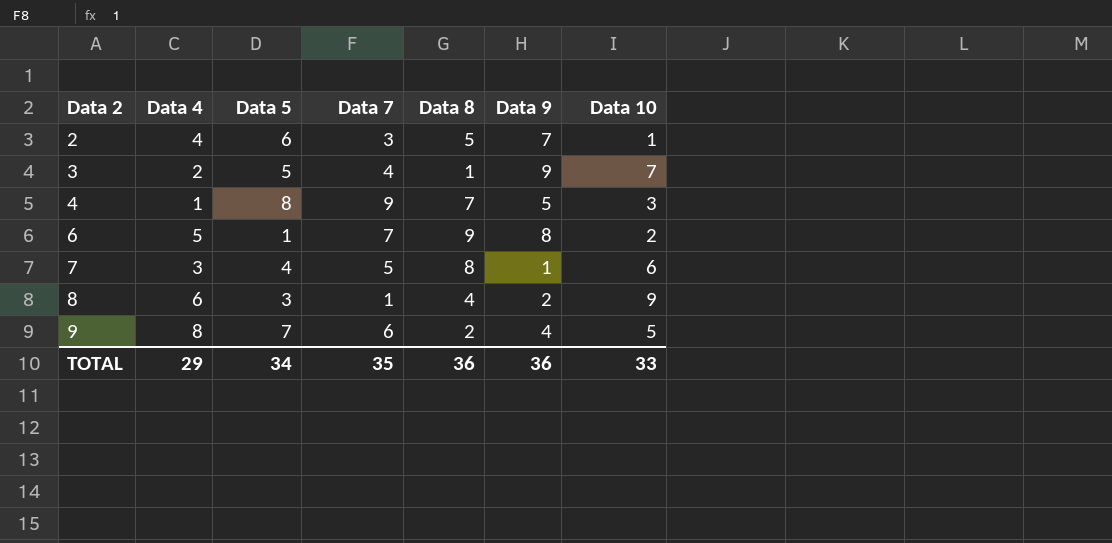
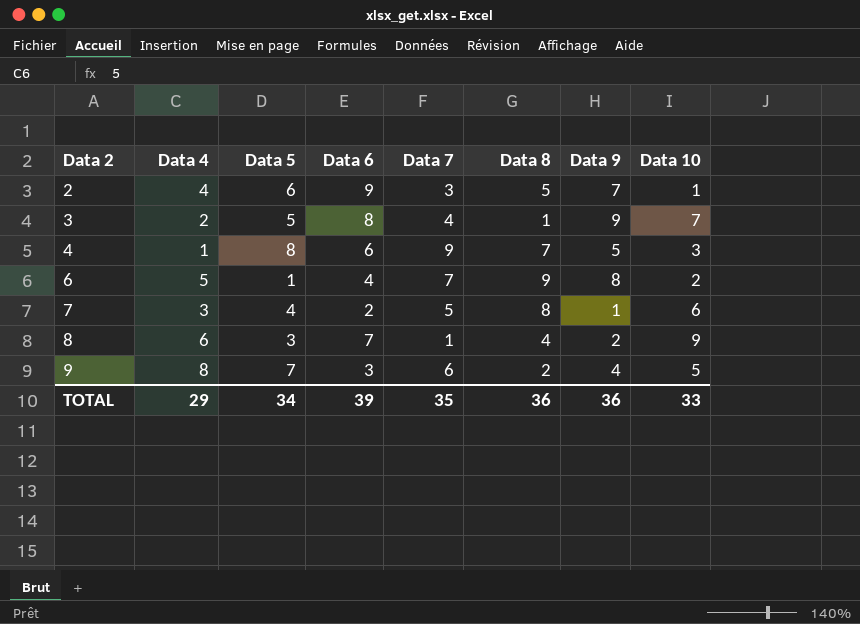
column Data 6 | position: none -> 4

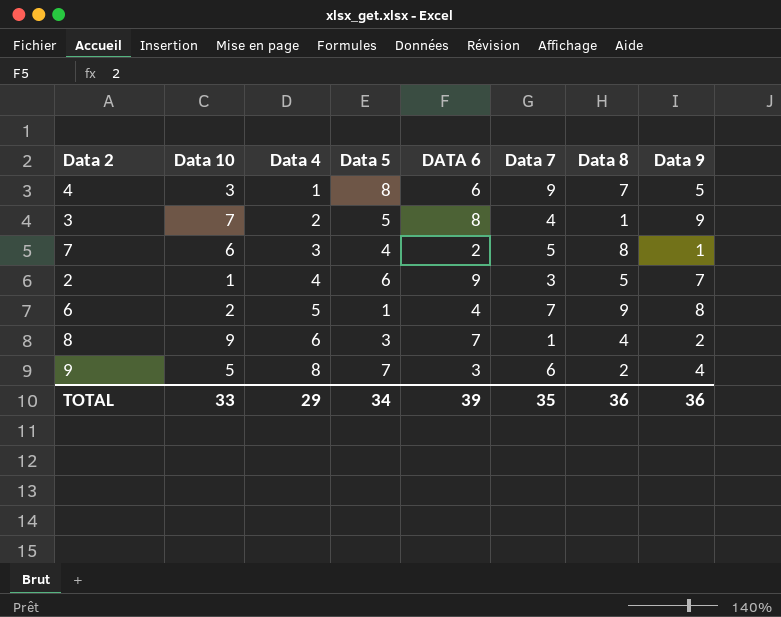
row order: Data 2 ascending -> Data 4 ascending
column Data 10 | position: 8 -> 2
column name: Data 6 -> DATA 6

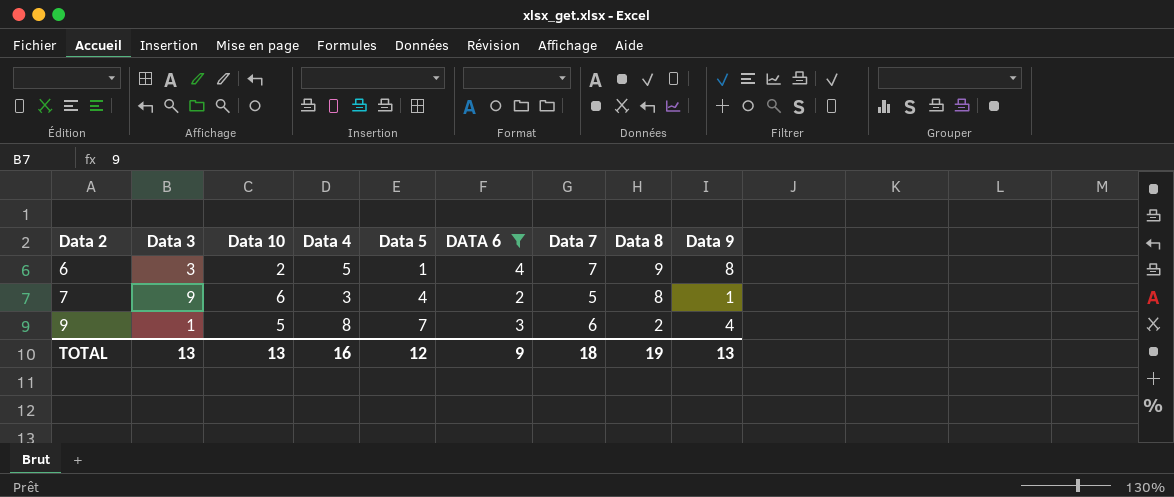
filter: none -> DATA 6 <= 4
row order: Data 4 ascending -> Data 2 ascending
column Data 3 | position: none -> 2
TOTAL | Data 10: 33 -> 13
TOTAL | Data 4: 29 -> 16
TOTAL | Data 5: 34 -> 12
TOTAL | DATA 6: 39 -> 9
TOTAL | Data 7: 35 -> 18
TOTAL | Data 8: 36 -> 19
TOTAL | Data 9: 36 -> 13

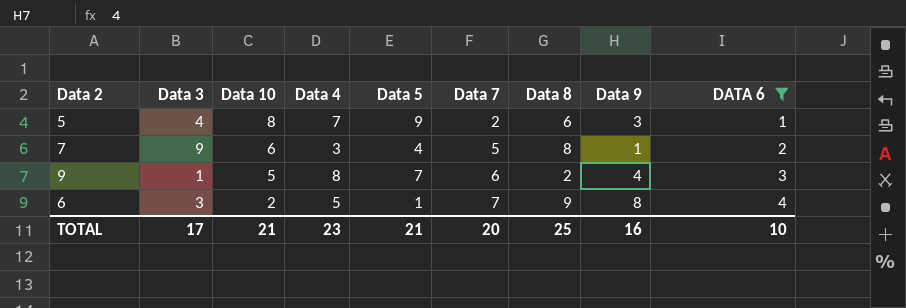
row order: Data 2 ascending -> Data 10 descending
column DATA 6 | position: 6 -> 9
row 5: none -> 4 | 8 | 7 | 9 | 2 | 6 | 3 | 1
TOTAL | Data 3: 13 -> 17
TOTAL | Data 10: 13 -> 21
TOTAL | Data 4: 16 -> 23
TOTAL | Data 5: 12 -> 21
TOTAL | Data 7: 18 -> 20
TOTAL | Data 8: 19 -> 25
TOTAL | Data 9: 13 -> 16
TOTAL | DATA 6: 9 -> 10

